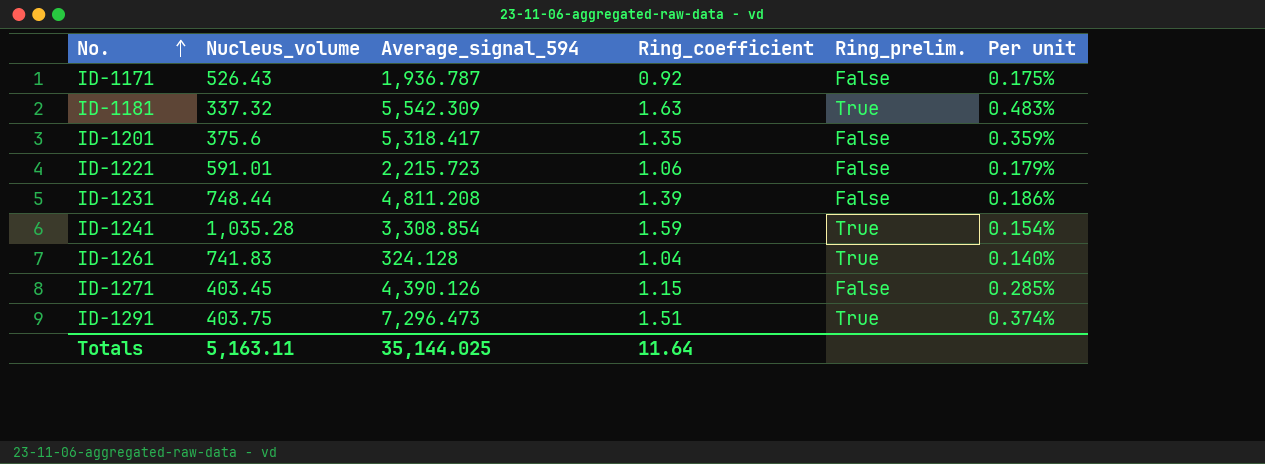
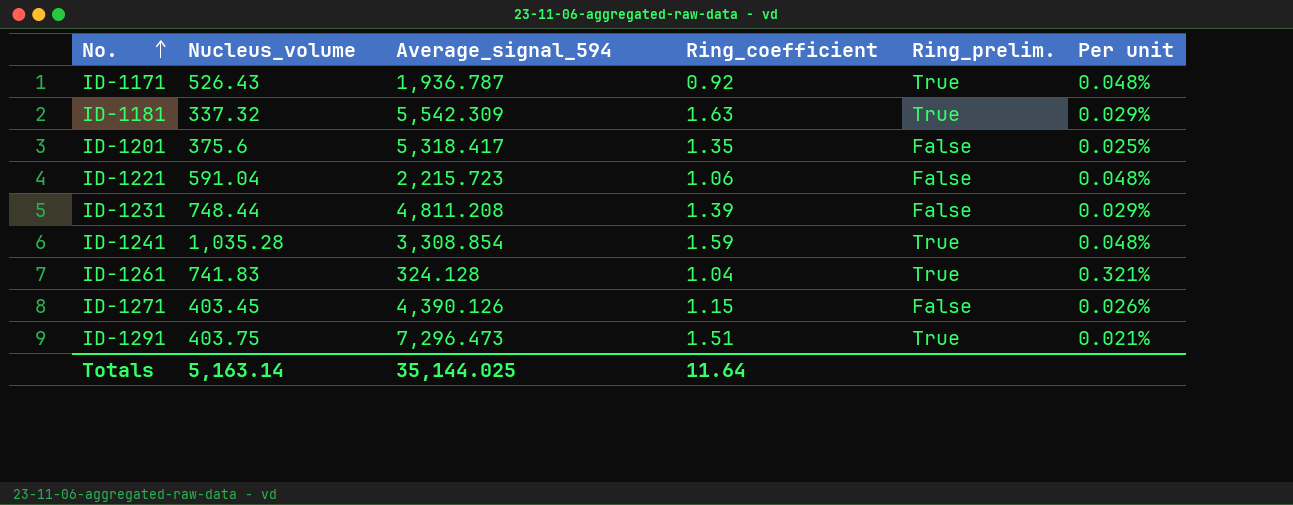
column Per unit | formula: [Ring_coefficient] / [Nucleus_volume] -> [Ring_coefficient] / [Average_signal_594]
ID-1171 | Ring_prelim.: False -> True
ID-1221 | Nucleus_volume: 591.01 -> 591.04
Totals | Nucleus_volume: 5,163.11 -> 5,163.14

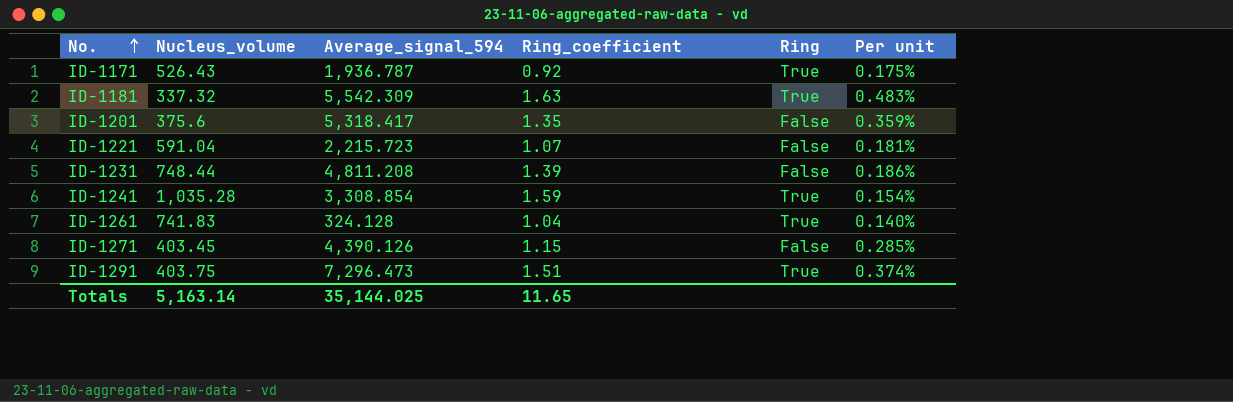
column name: Ring_prelim. -> Ring
column Per unit | formula: [Ring_coefficient] / [Average_signal_594] -> [Ring_coefficient] / [Nucleus_volume]
ID-1221 | Ring_coefficient: 1.06 -> 1.07
Totals | Ring_coefficient: 11.64 -> 11.65

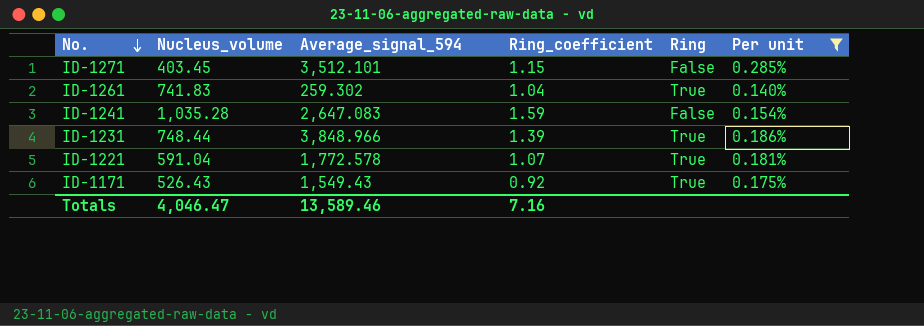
filter: none -> Per unit <= 0.285%
row order: No. ascending -> No. descending
ID-1271 | Average_signal_594: 4,390.126 -> 3,512.101
ID-1261 | Average_signal_594: 324.128 -> 259.302
ID-1241 | Average_signal_594: 3,308.854 -> 2,647.083
ID-1241 | Ring: True -> False
ID-1231 | Average_signal_594: 4,811.208 -> 3,848.966
ID-1231 | Ring: False -> True
ID-1221 | Average_signal_594: 2,215.723 -> 1,772.578
ID-1221 | Ring: False -> True
ID-1171 | Average_signal_594: 1,936.787 -> 1,549.43
Totals | Nucleus_volume: 5,163.14 -> 4,046.47
Totals | Average_signal_594: 35,144.025 -> 13,589.46
Totals | Ring_coefficient: 11.65 -> 7.16

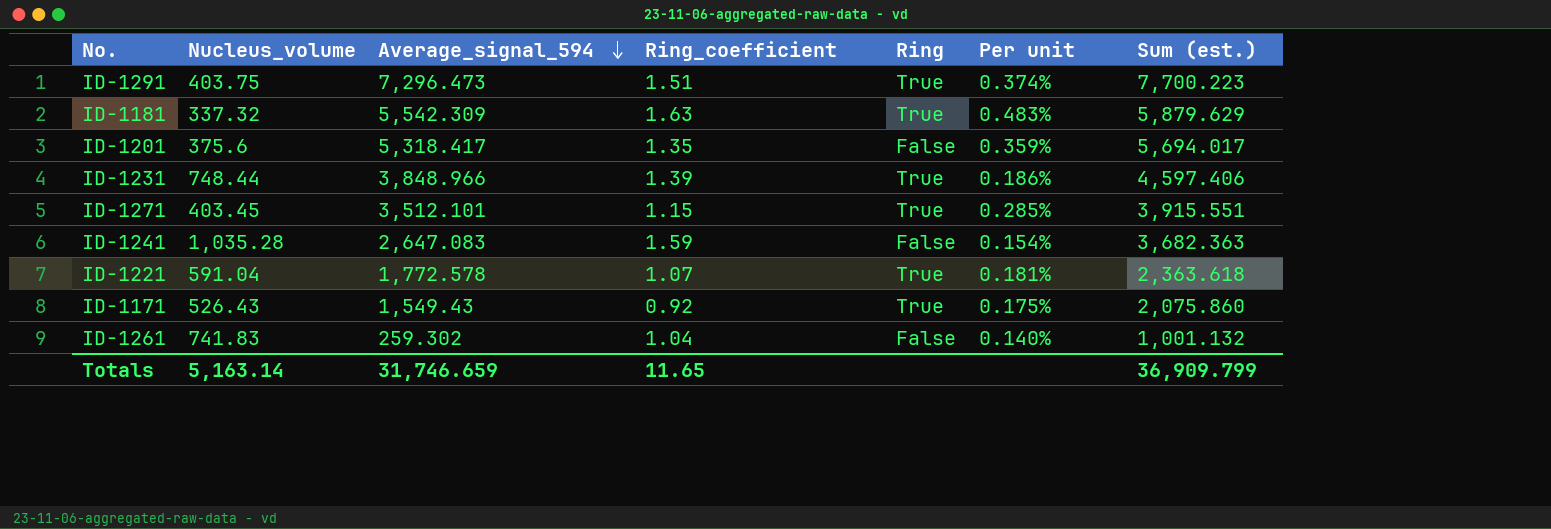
filter: Per unit <= 0.285% -> none
row order: No. descending -> Average_signal_594 descending
column Sum (est.) | formula: none -> [Nucleus_volume] + [Average_signal_594]
ID-1271 | Ring: False -> True
ID-1261 | Ring: True -> False
Totals | Nucleus_volume: 4,046.47 -> 5,163.14
Totals | Average_signal_594: 13,589.46 -> 31,746.659
Totals | Ring_coefficient: 7.16 -> 11.65

